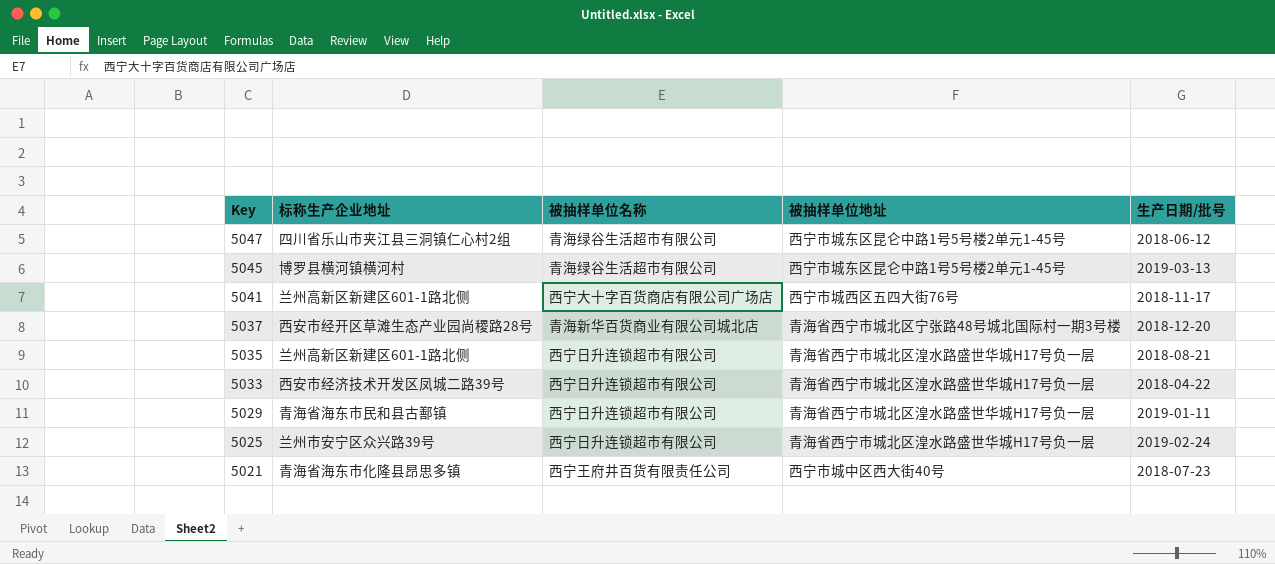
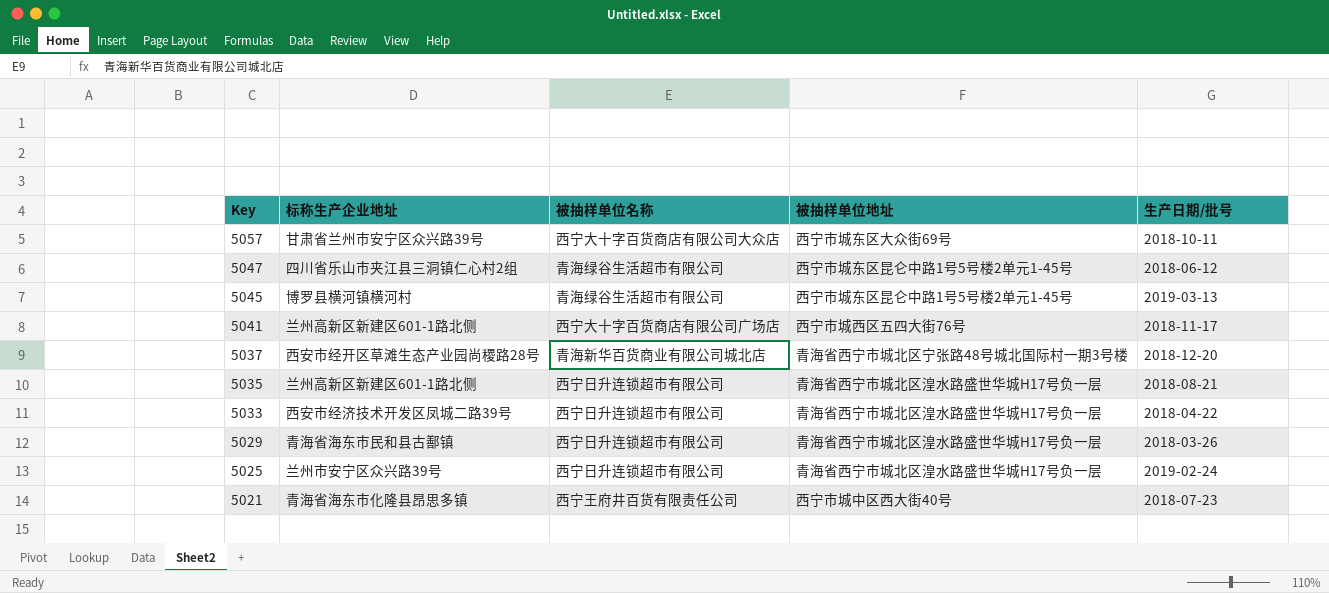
row 5057: none -> 甘肃省兰州市安宁区众兴路39号 | 西宁大十字百货商店有限公司大众店 | 西宁市城东区大众街69号 | 2018-10-11
5029 | 生产日期/批号: 2019-01-11 -> 2018-03-26

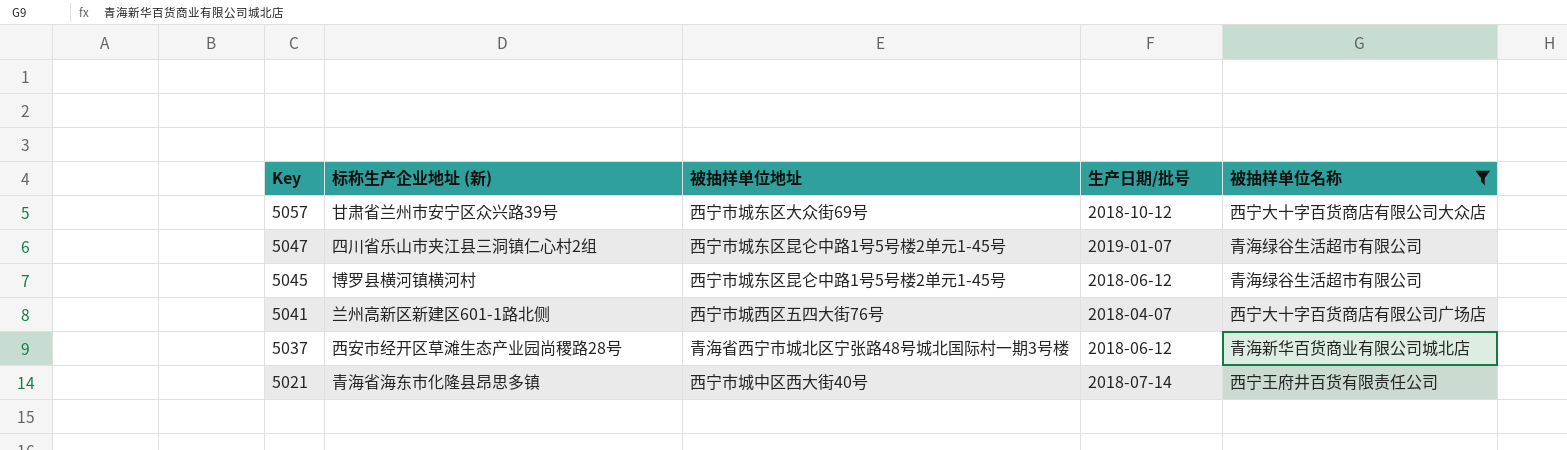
filter: none -> 被抽样单位名称 != 西宁日升连锁超市有限公司
column name: 标称生产企业地址 -> 标称生产企业地址 (新)
column 被抽样单位名称 | position: 3 -> 5
5057 | 生产日期/批号: 2018-10-11 -> 2018-10-12
5047 | 生产日期/批号: 2018-06-12 -> 2019-01-07
5045 | 生产日期/批号: 2019-03-13 -> 2018-06-12
5041 | 生产日期/批号: 2018-11-17 -> 2018-04-07
5037 | 生产日期/批号: 2018-12-20 -> 2018-06-12
5021 | 生产日期/批号: 2018-07-23 -> 2018-07-14

